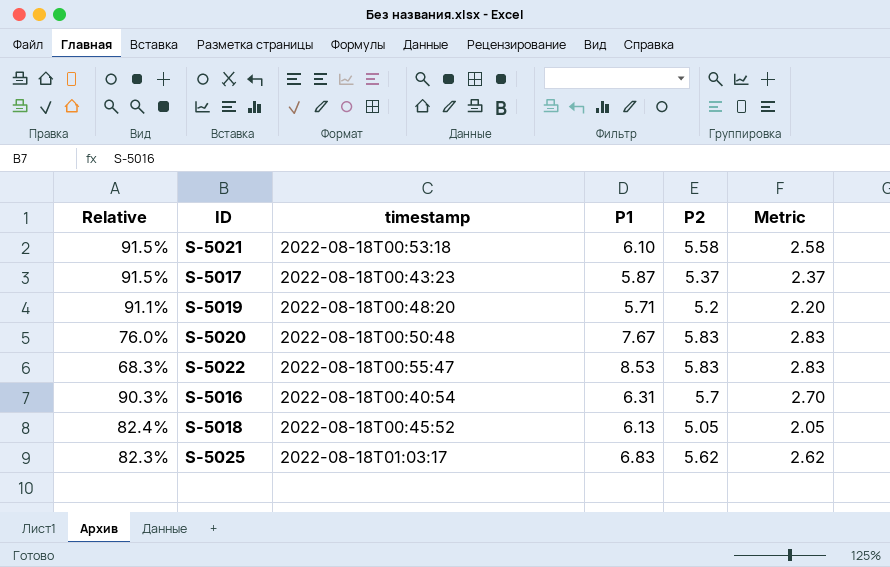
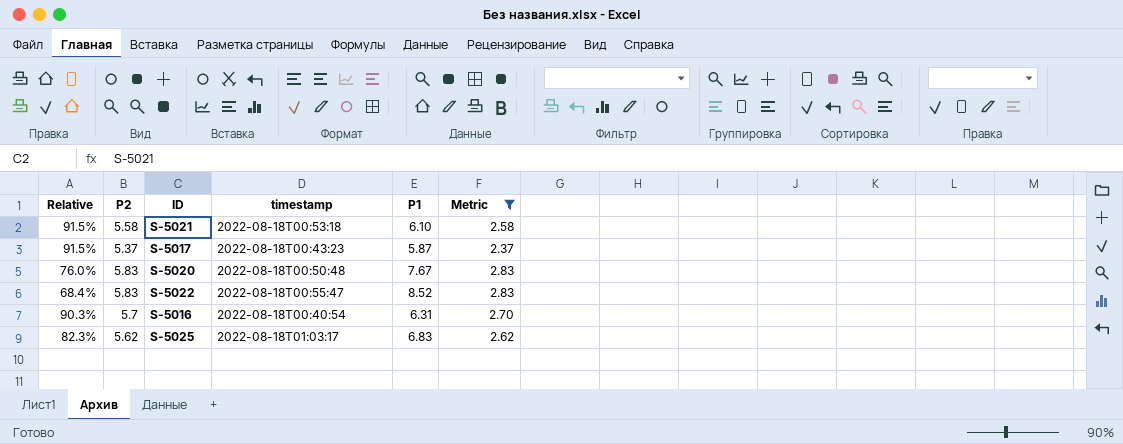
filter: none -> Metric >= 2.37
column P2 | position: 5 -> 2
S-5022 | Relative: 68.3% -> 68.4%
S-5022 | P1: 8.53 -> 8.52

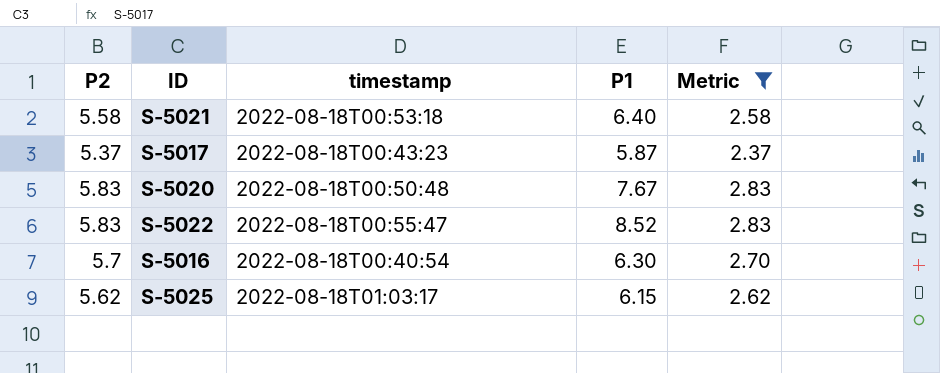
column Relative | formula: [P2] / [P1] -> none
S-5021 | P1: 6.10 -> 6.40
S-5016 | P1: 6.31 -> 6.30
S-5025 | P1: 6.83 -> 6.15

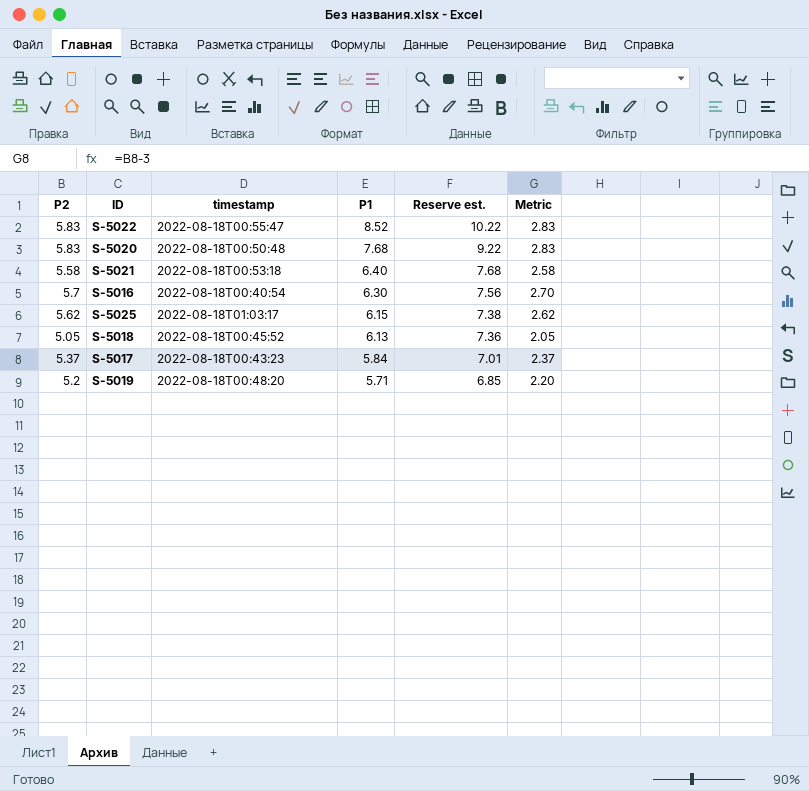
filter: Metric >= 2.37 -> none
row order: none -> P1 descending
column Reserve est. | formula: none -> [P1] * 1.2
S-5020 | P1: 7.67 -> 7.68
S-5017 | P1: 5.87 -> 5.84

